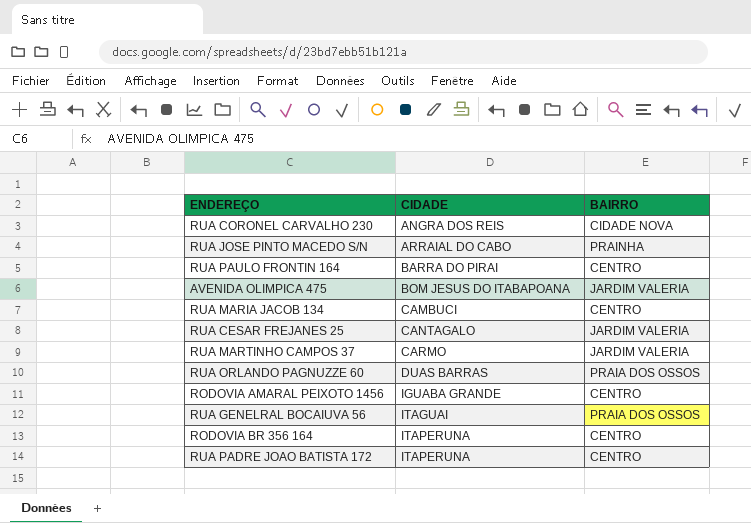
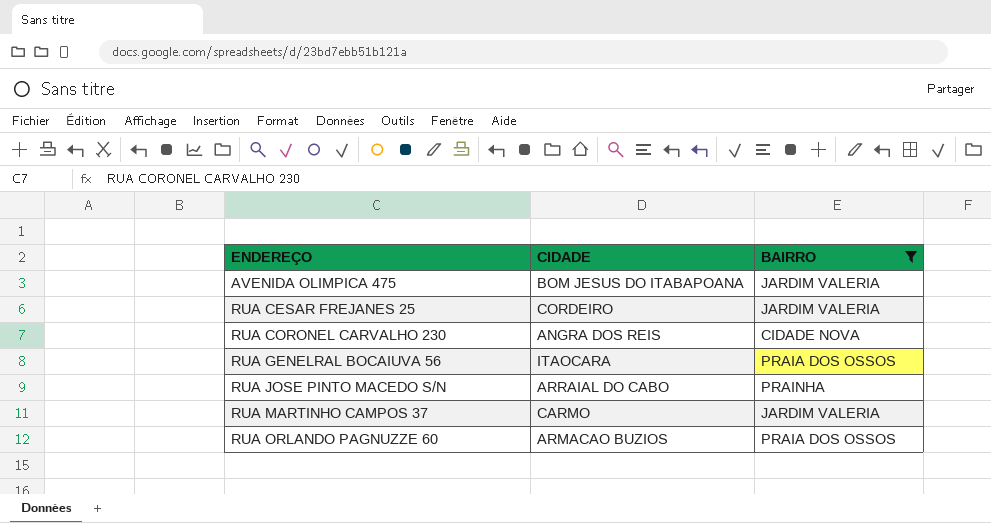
filter: none -> BAIRRO != CENTRO
row order: CIDADE ascending -> ENDEREÇO ascending
RUA CESAR FREJANES 25 | CIDADE: CANTAGALO -> CORDEIRO
RUA GENELRAL BOCAIUVA 56 | CIDADE: ITAGUAI -> ITAOCARA
RUA ORLANDO PAGNUZZE 60 | CIDADE: DUAS BARRAS -> ARMACAO BUZIOS

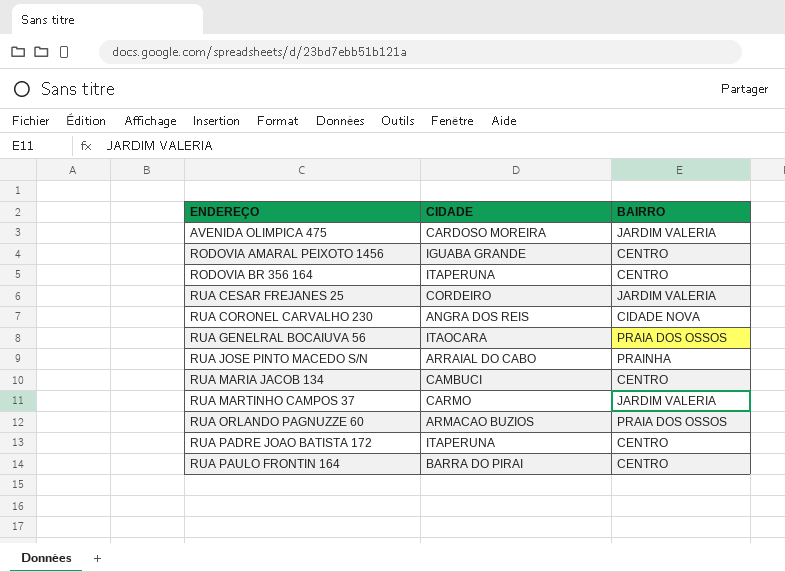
filter: BAIRRO != CENTRO -> none
AVENIDA OLIMPICA 475 | CIDADE: BOM JESUS DO ITABAPOANA -> CARDOSO MOREIRA

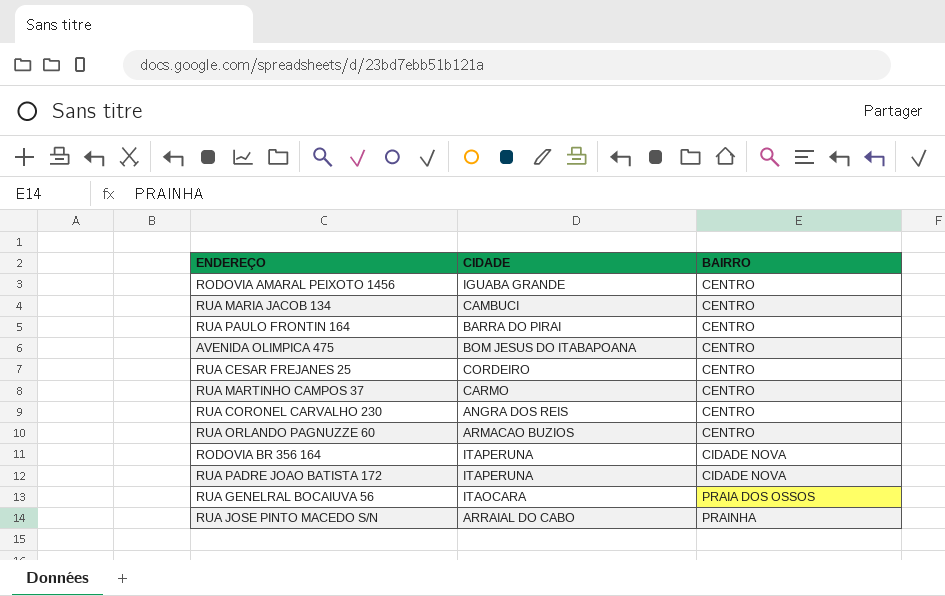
row order: ENDEREÇO ascending -> BAIRRO ascending
AVENIDA OLIMPICA 475 | CIDADE: CARDOSO MOREIRA -> BOM JESUS DO ITABAPOANA
AVENIDA OLIMPICA 475 | BAIRRO: JARDIM VALERIA -> CENTRO
RUA CESAR FREJANES 25 | BAIRRO: JARDIM VALERIA -> CENTRO
RUA MARTINHO CAMPOS 37 | BAIRRO: JARDIM VALERIA -> CENTRO
RUA CORONEL CARVALHO 230 | BAIRRO: CIDADE NOVA -> CENTRO
RUA ORLANDO PAGNUZZE 60 | BAIRRO: PRAIA DOS OSSOS -> CENTRO
RODOVIA BR 356 164 | BAIRRO: CENTRO -> CIDADE NOVA
RUA PADRE JOAO BATISTA 172 | BAIRRO: CENTRO -> CIDADE NOVA

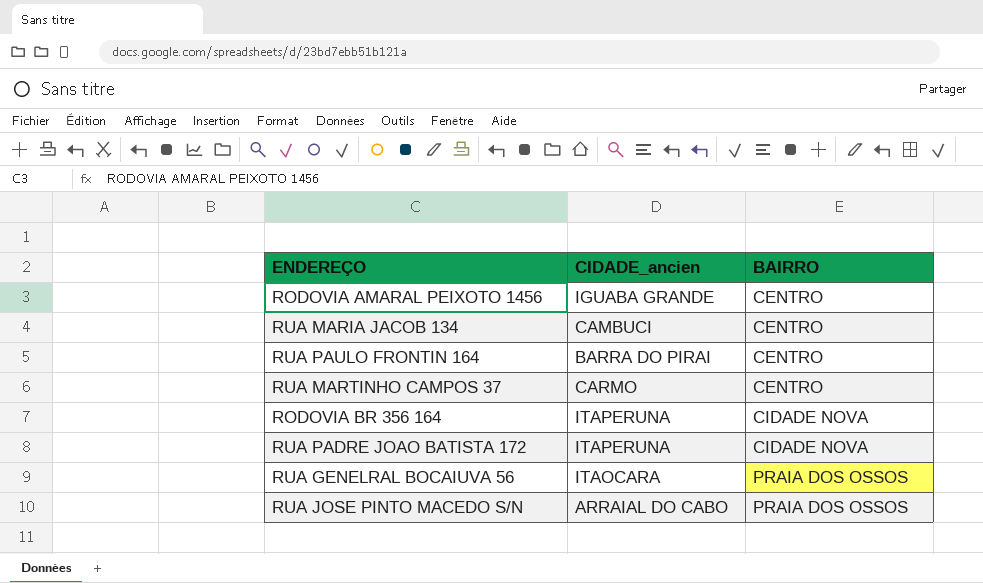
column name: CIDADE -> CIDADE_ancien
row AVENIDA OLIMPICA 475: BOM JESUS DO ITABAPOANA | CENTRO -> none
row RUA CESAR FREJANES 25: CORDEIRO | CENTRO -> none
row RUA CORONEL CARVALHO 230: ANGRA DOS REIS | CENTRO -> none
row RUA ORLANDO PAGNUZZE 60: ARMACAO BUZIOS | CENTRO -> none
RUA JOSE PINTO MACEDO S/N | BAIRRO: PRAINHA -> PRAIA DOS OSSOS

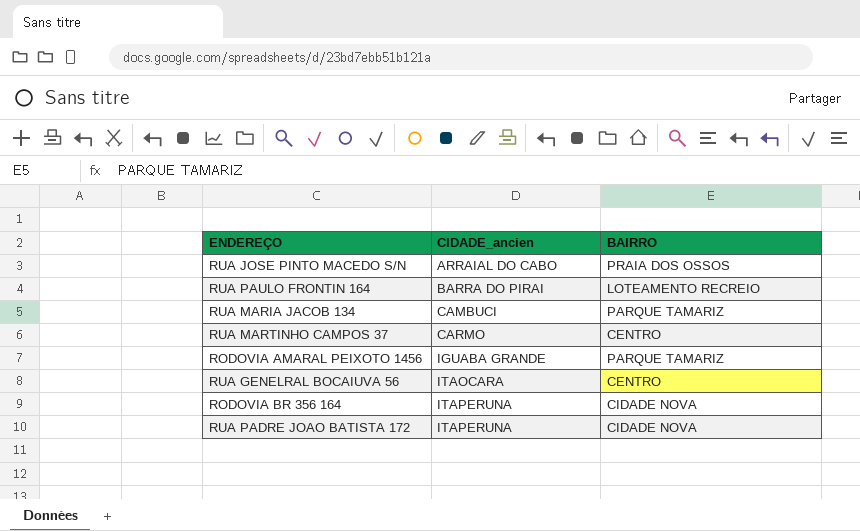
row order: BAIRRO ascending -> CIDADE_ancien ascending
RUA PAULO FRONTIN 164 | BAIRRO: CENTRO -> LOTEAMENTO RECREIO
RUA MARIA JACOB 134 | BAIRRO: CENTRO -> PARQUE TAMARIZ
RODOVIA AMARAL PEIXOTO 1456 | BAIRRO: CENTRO -> PARQUE TAMARIZ
RUA GENELRAL BOCAIUVA 56 | BAIRRO: PRAIA DOS OSSOS -> CENTRO

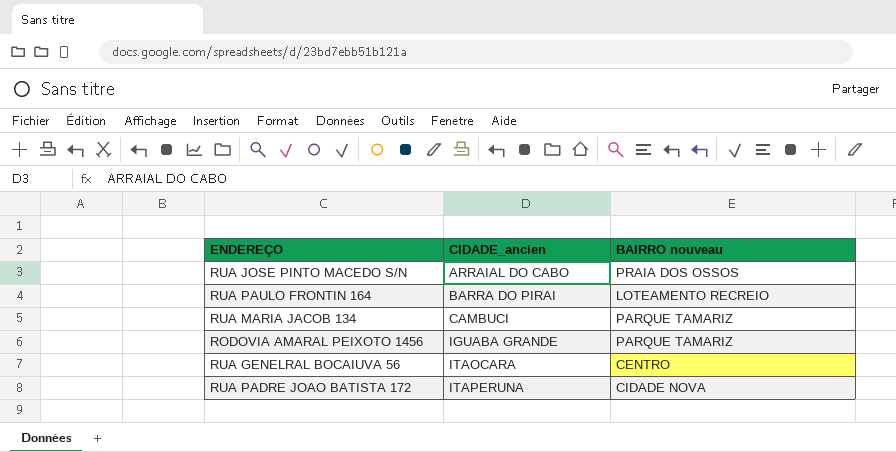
column name: BAIRRO -> BAIRRO nouveau
row RUA MARTINHO CAMPOS 37: CARMO | CENTRO -> none
row RODOVIA BR 356 164: ITAPERUNA | CIDADE NOVA -> none

